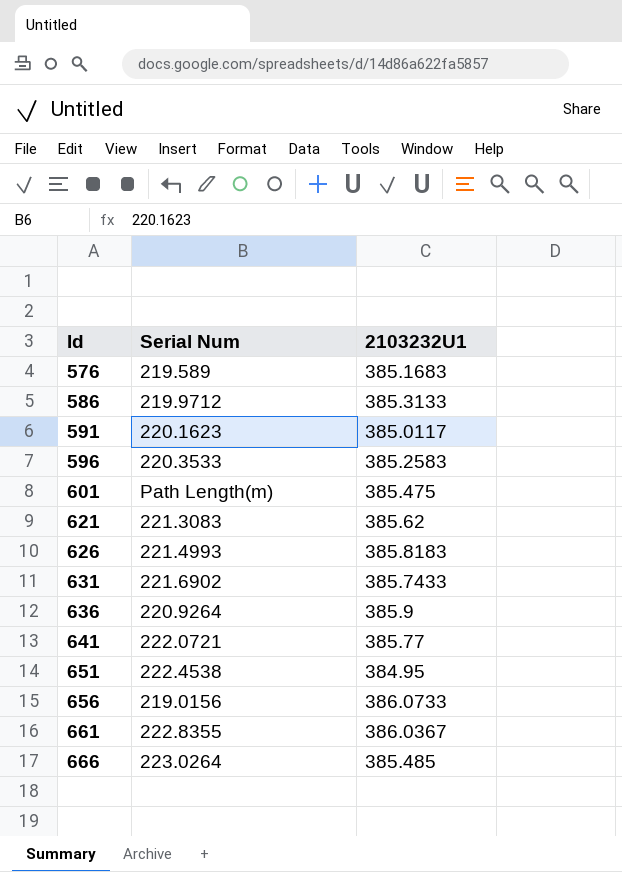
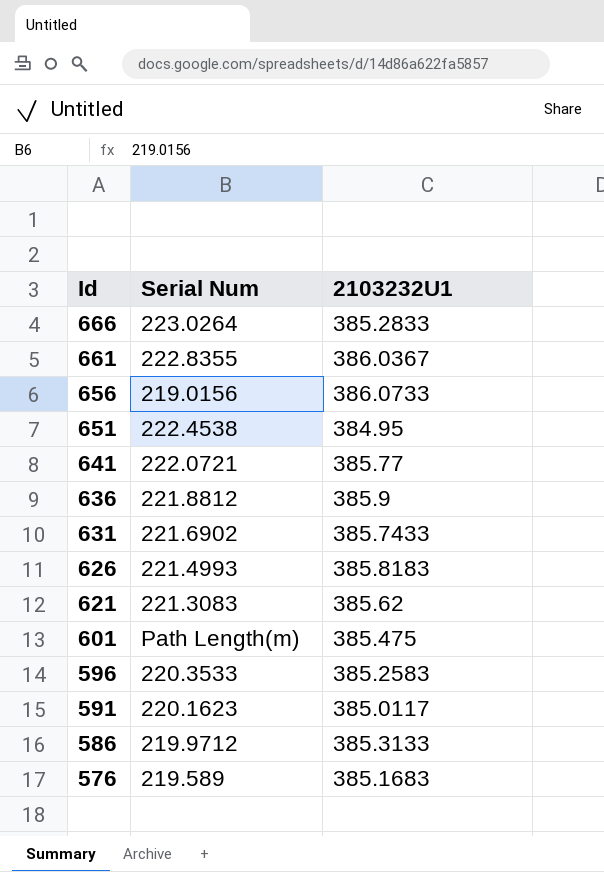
row order: Id ascending -> Id descending
666 | 2103232U1: 385.485 -> 385.2833
636 | Serial Num: 220.9264 -> 221.8812

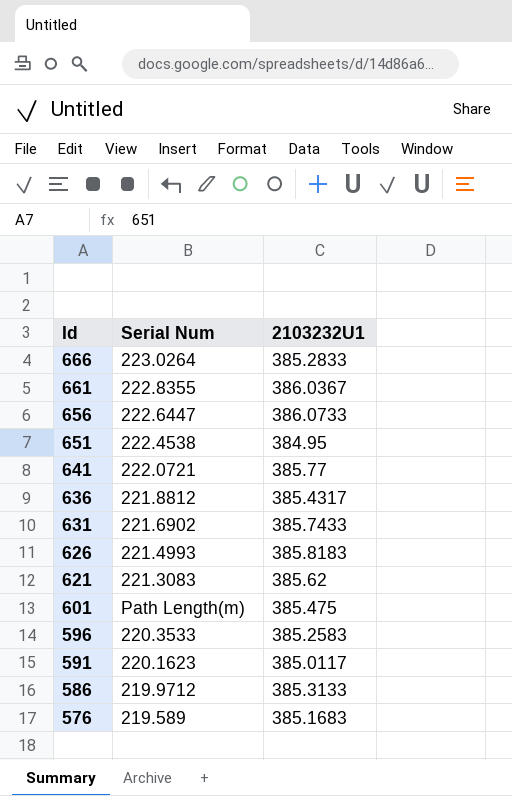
656 | Serial Num: 219.0156 -> 222.6447
636 | 2103232U1: 385.9 -> 385.4317

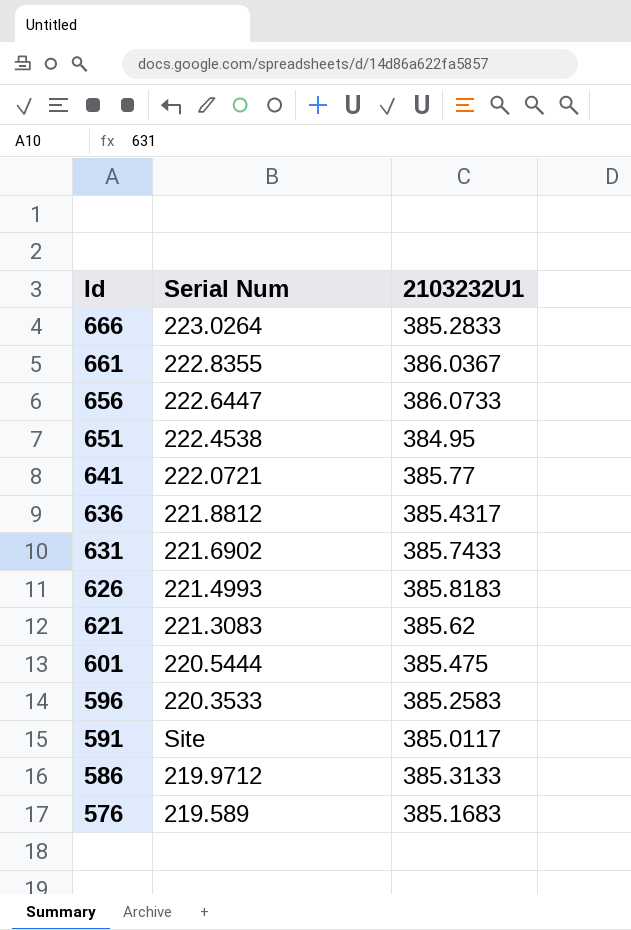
601 | Serial Num: Path Length(m) -> 220.5444
591 | Serial Num: 220.1623 -> Site

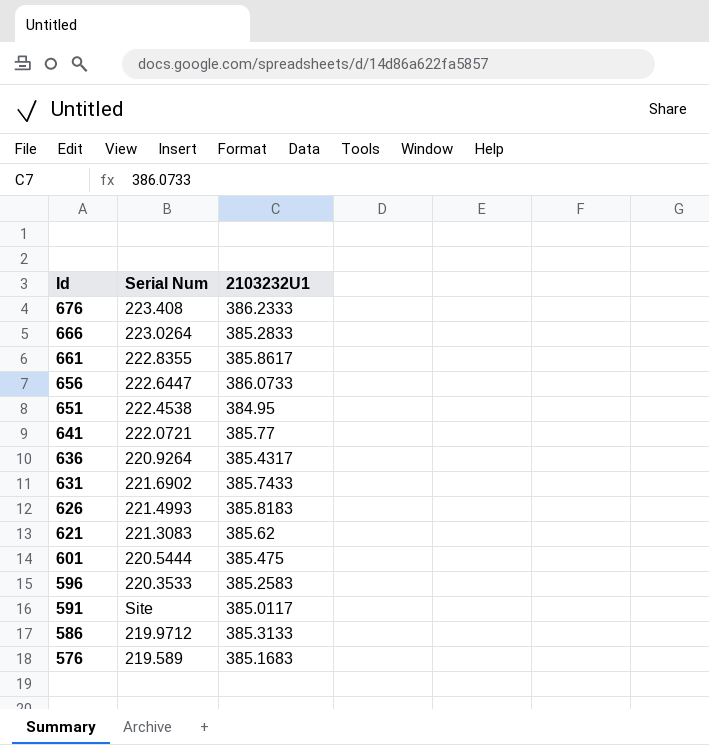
row 676: none -> 223.408 | 386.2333
661 | 2103232U1: 386.0367 -> 385.8617
636 | Serial Num: 221.8812 -> 220.9264

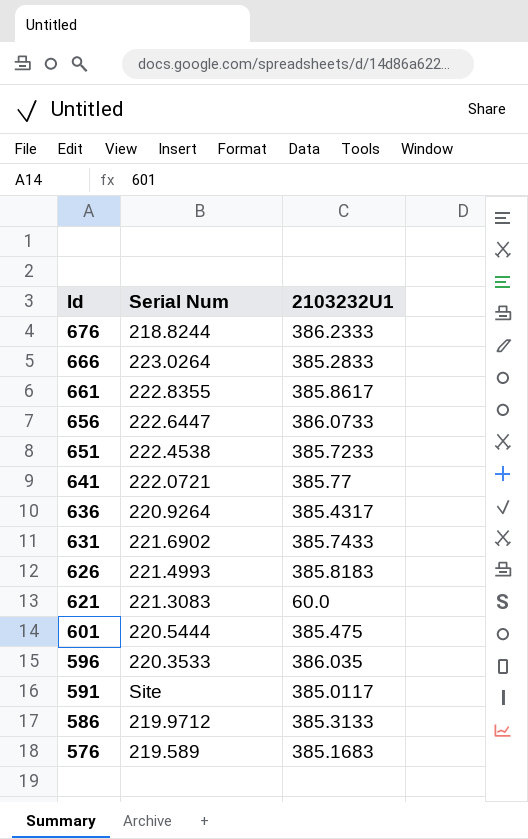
676 | Serial Num: 223.408 -> 218.8244
651 | 2103232U1: 384.95 -> 385.7233
621 | 2103232U1: 385.62 -> 60.0
596 | 2103232U1: 385.2583 -> 386.035

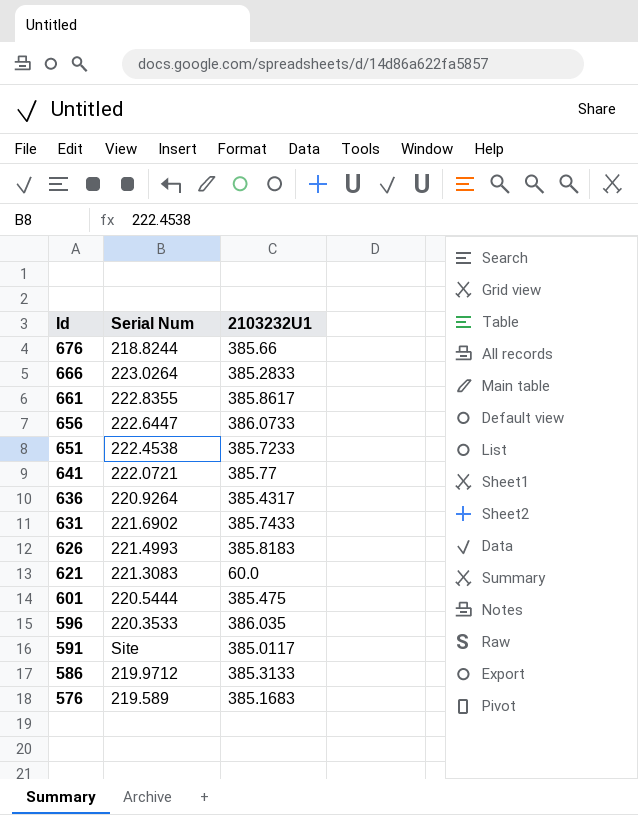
676 | 2103232U1: 386.2333 -> 385.66

